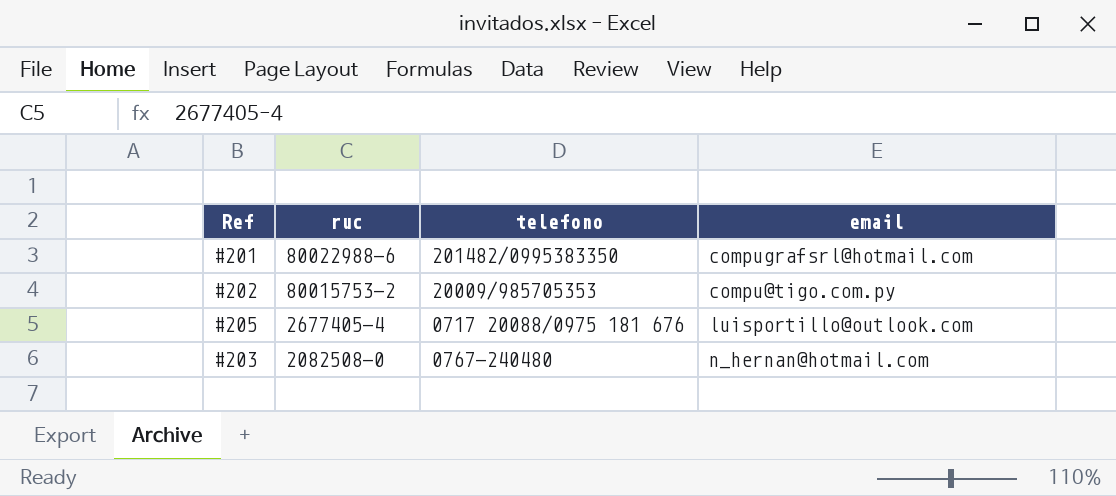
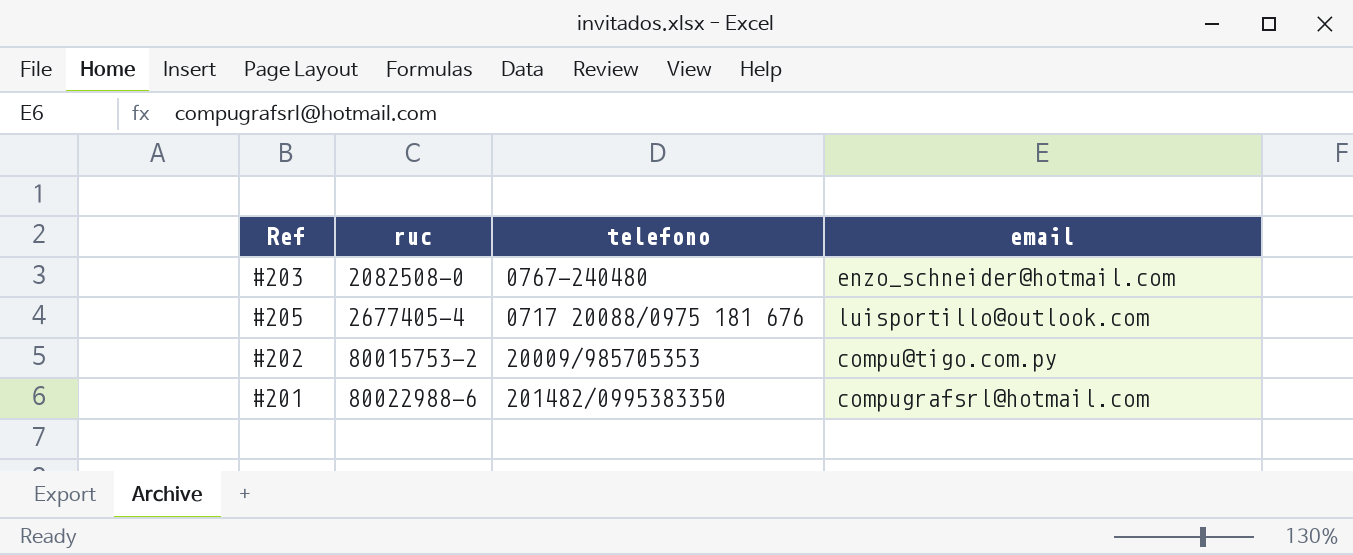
row order: ruc descending -> ruc ascending
#203 | email: n_hernan@hotmail.com -> enzo_schneider@hotmail.com

